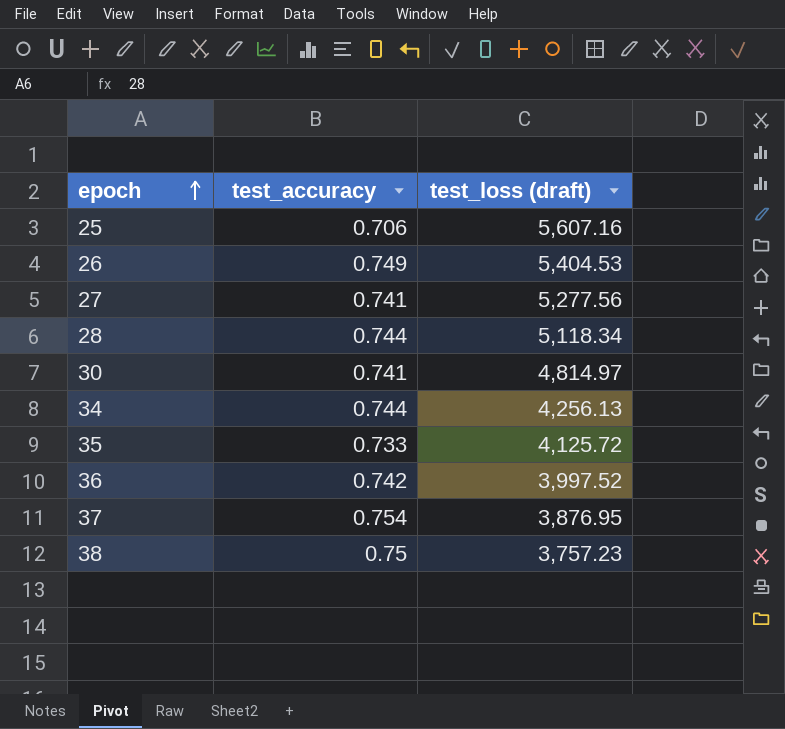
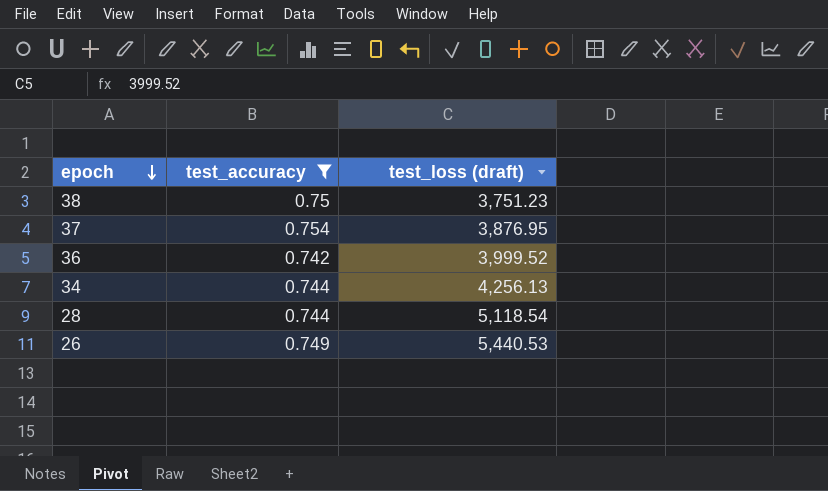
filter: none -> test_accuracy >= 0.742
row order: epoch ascending -> epoch descending
38 | test_loss (draft): 3,757.23 -> 3,751.23
36 | test_loss (draft): 3,997.52 -> 3,999.52
28 | test_loss (draft): 5,118.34 -> 5,118.54
26 | test_loss (draft): 5,404.53 -> 5,440.53

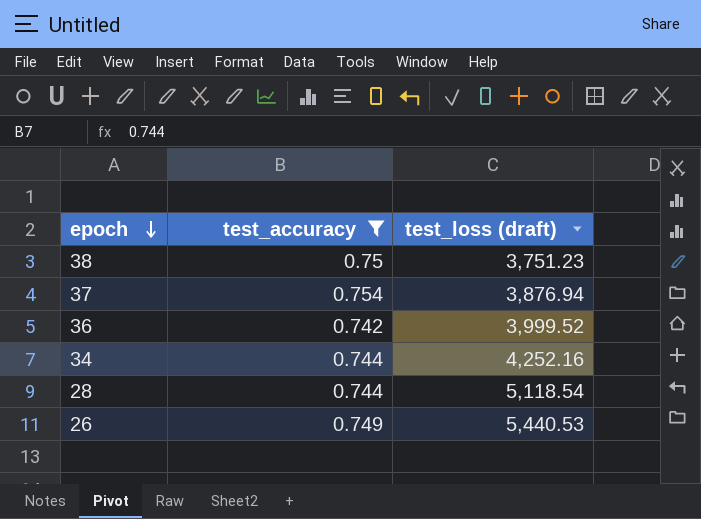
37 | test_loss (draft): 3,876.95 -> 3,876.94
34 | test_loss (draft): 4,256.13 -> 4,252.16

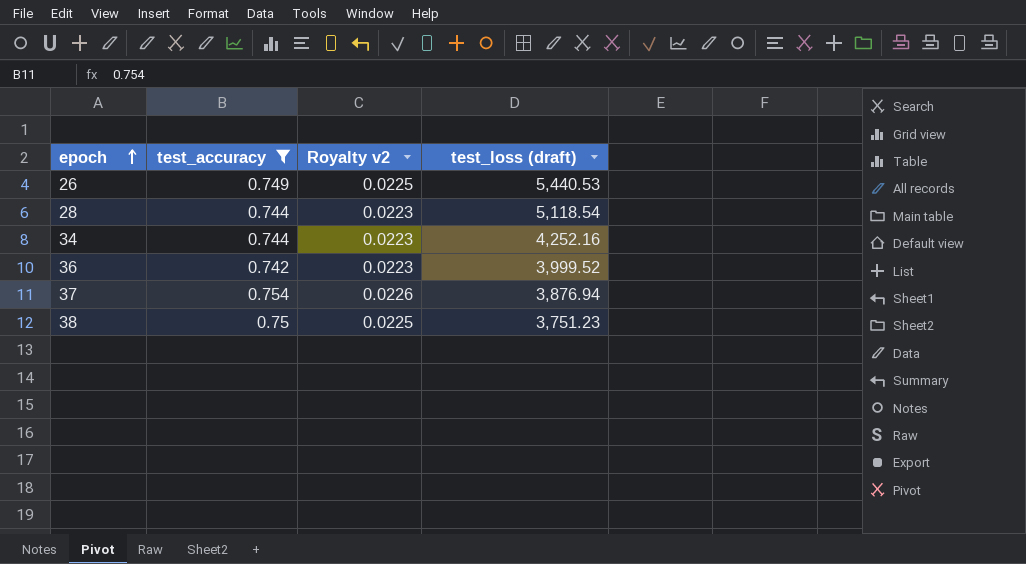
row order: epoch descending -> epoch ascending
column Royalty v2 | formula: none -> [test_accuracy] * 0.03

